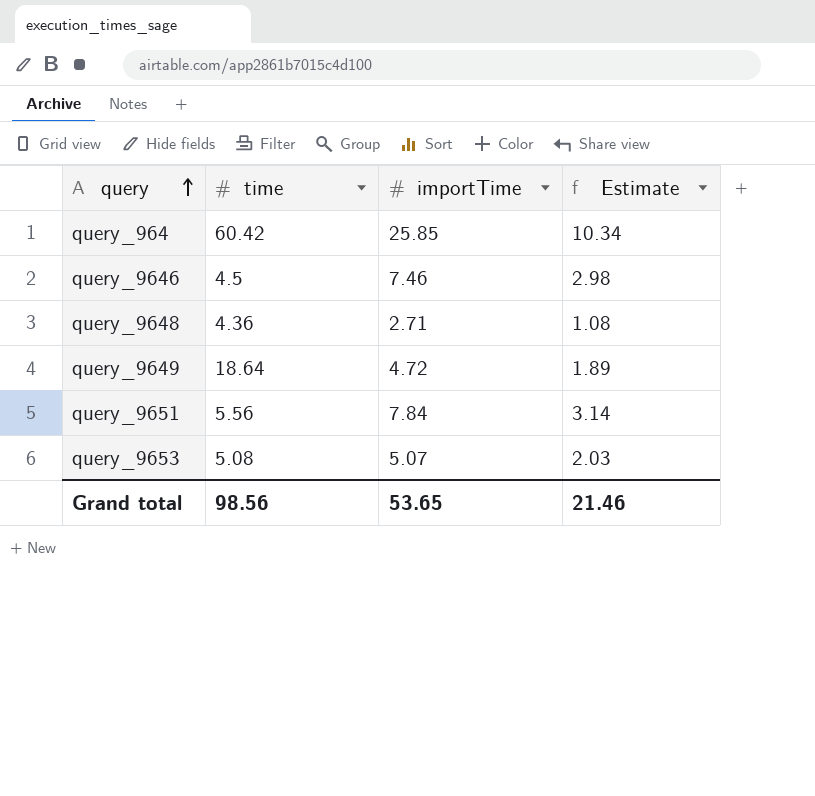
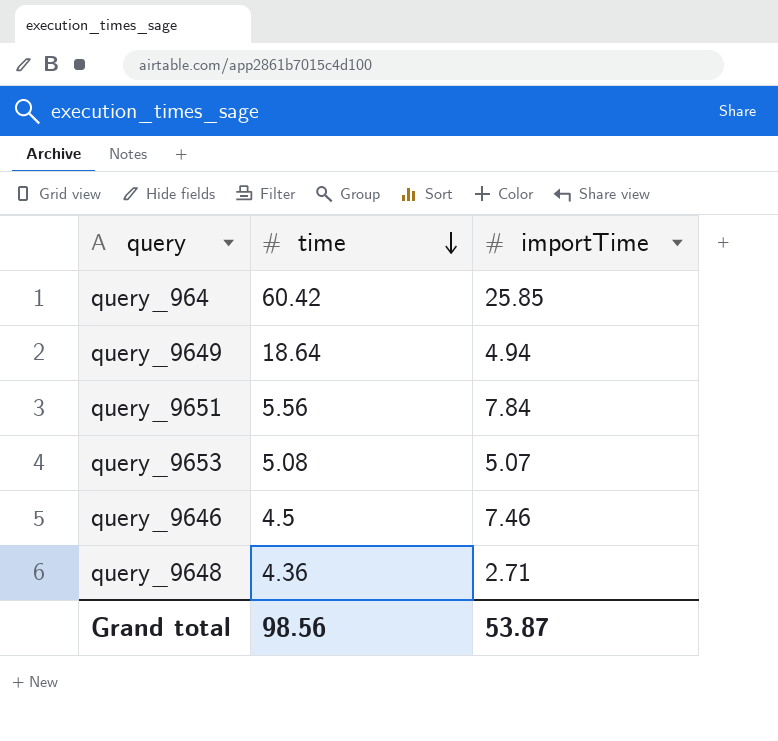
row order: query ascending -> time descending
column Estimate | formula: [importTime] * 0.4 -> none
query_9649 | importTime: 4.72 -> 4.94
Grand total | importTime: 53.65 -> 53.87

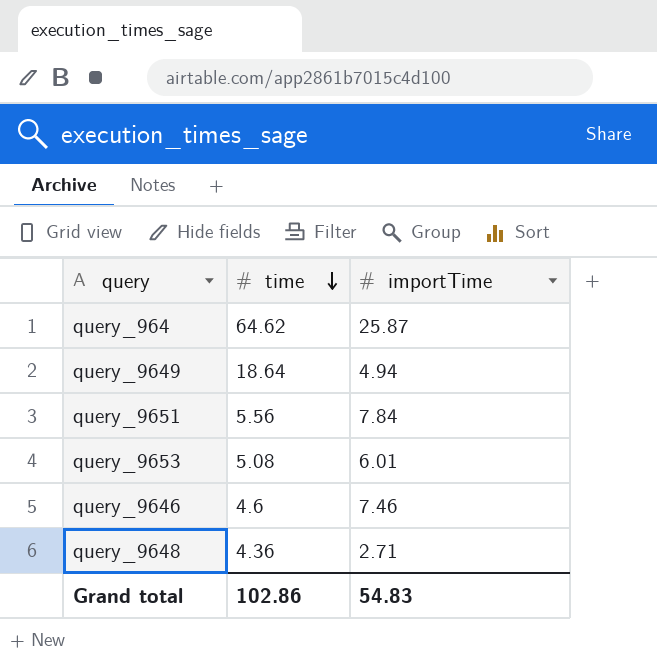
query_964 | time: 60.42 -> 64.62
query_964 | importTime: 25.85 -> 25.87
query_9653 | importTime: 5.07 -> 6.01
query_9646 | time: 4.5 -> 4.6
Grand total | time: 98.56 -> 102.86
Grand total | importTime: 53.87 -> 54.83

